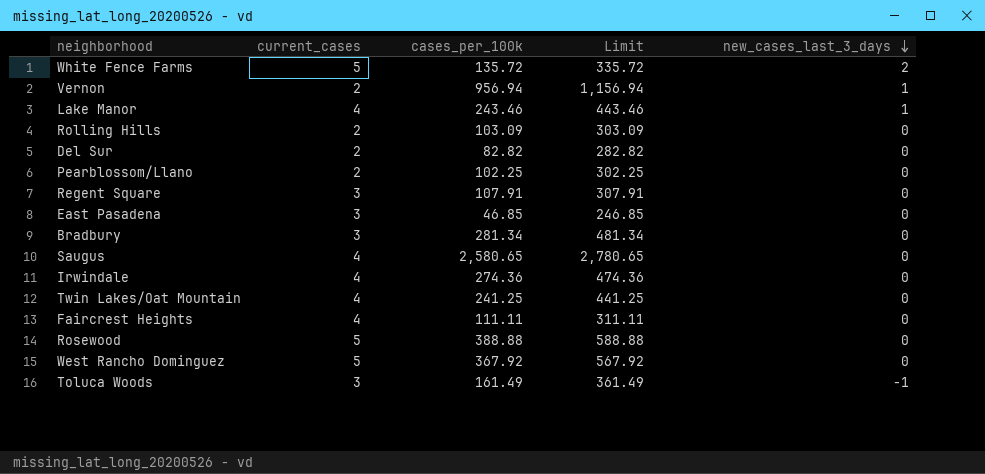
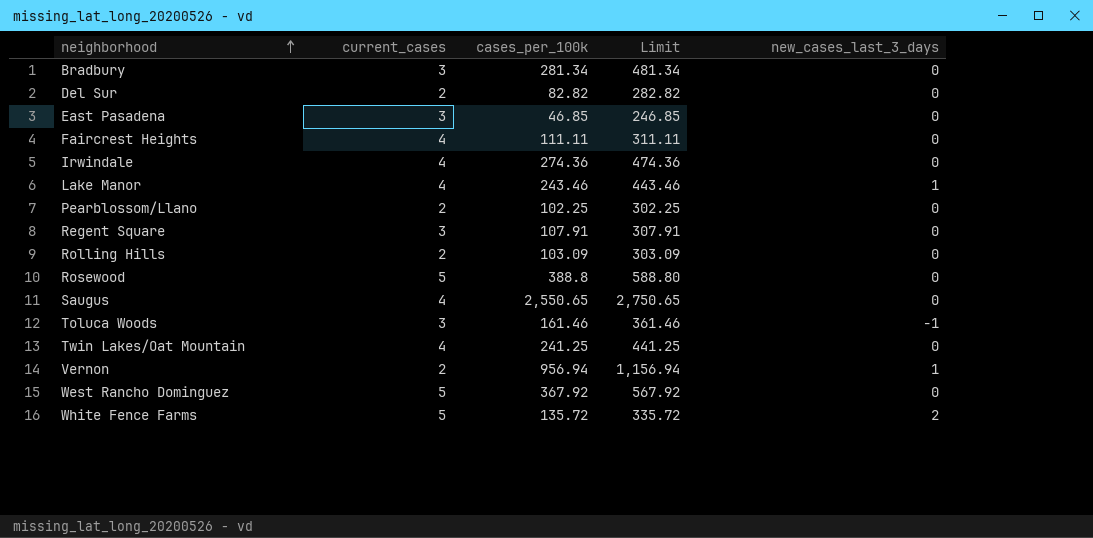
row order: new_cases_last_3_days descending -> neighborhood ascending
Rosewood | cases_per_100k: 388.88 -> 388.8
Rosewood | Limit: 588.88 -> 588.80
Saugus | cases_per_100k: 2,580.65 -> 2,550.65
Saugus | Limit: 2,780.65 -> 2,750.65
Toluca Woods | cases_per_100k: 161.49 -> 161.46
Toluca Woods | Limit: 361.49 -> 361.46

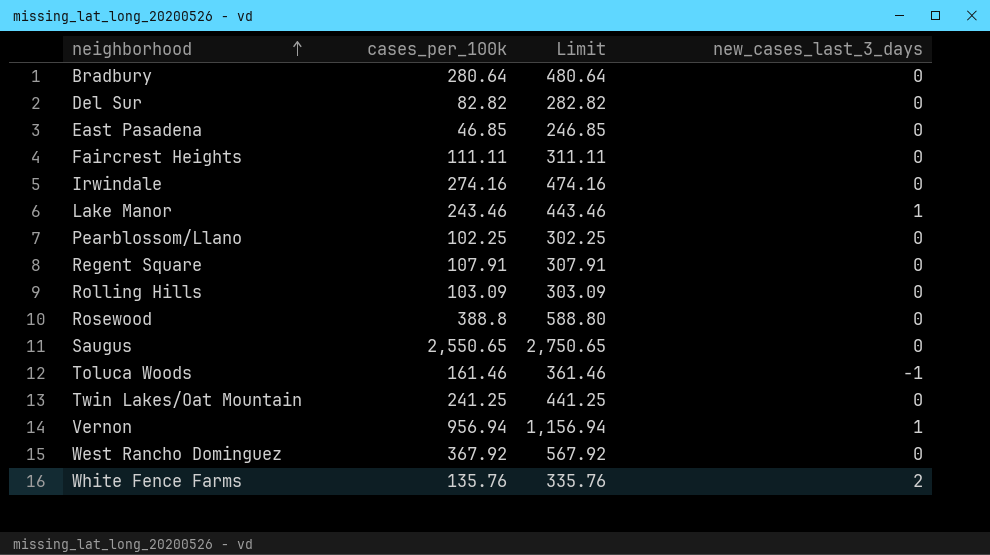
column current_cases | position: 2 -> none
Bradbury | cases_per_100k: 281.34 -> 280.64
Bradbury | Limit: 481.34 -> 480.64
Irwindale | cases_per_100k: 274.36 -> 274.16
Irwindale | Limit: 474.36 -> 474.16
White Fence Farms | cases_per_100k: 135.72 -> 135.76
White Fence Farms | Limit: 335.72 -> 335.76

